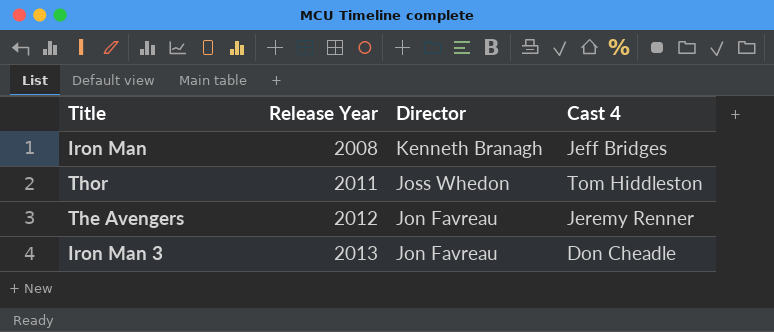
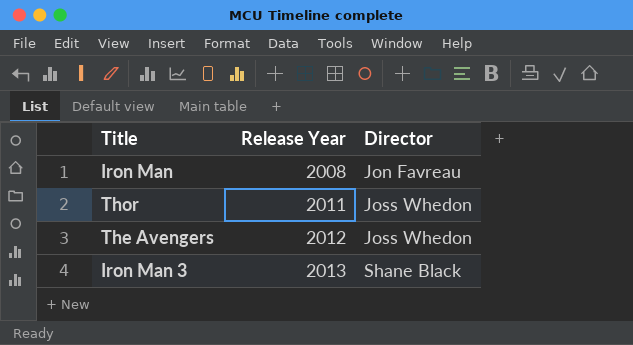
column Cast 4 | position: 4 -> none
Iron Man | Director: Kenneth Branagh -> Jon Favreau
The Avengers | Director: Jon Favreau -> Joss Whedon
Iron Man 3 | Director: Jon Favreau -> Shane Black

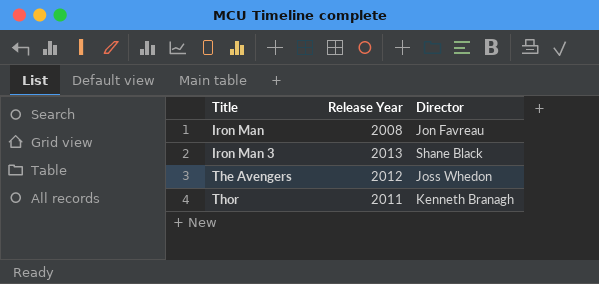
row order: Release Year ascending -> Title ascending
Thor | Director: Joss Whedon -> Kenneth Branagh

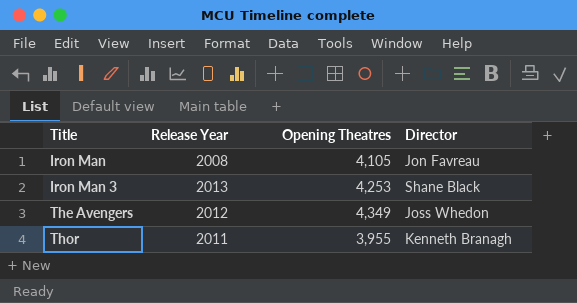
column Opening Theatres | position: none -> 3

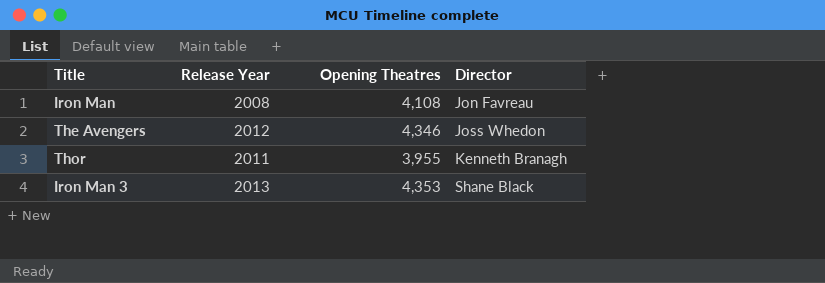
row order: Title ascending -> Director ascending
Iron Man | Opening Theatres: 4,105 -> 4,108
The Avengers | Opening Theatres: 4,349 -> 4,346
Iron Man 3 | Opening Theatres: 4,253 -> 4,353

